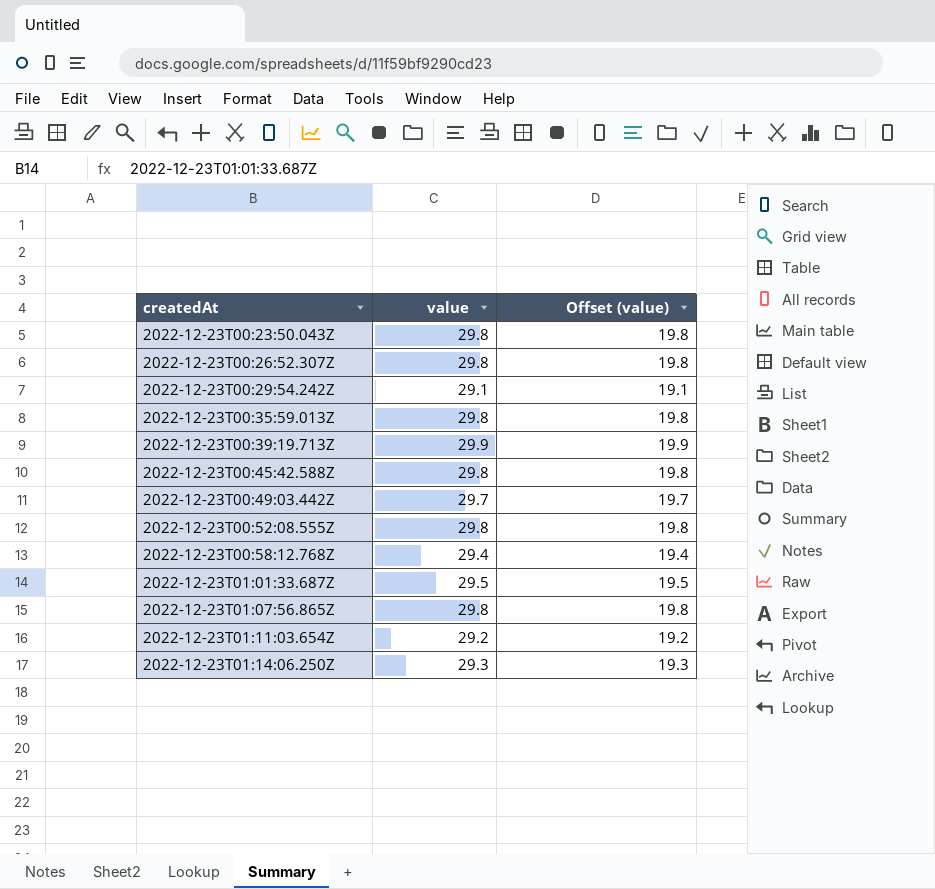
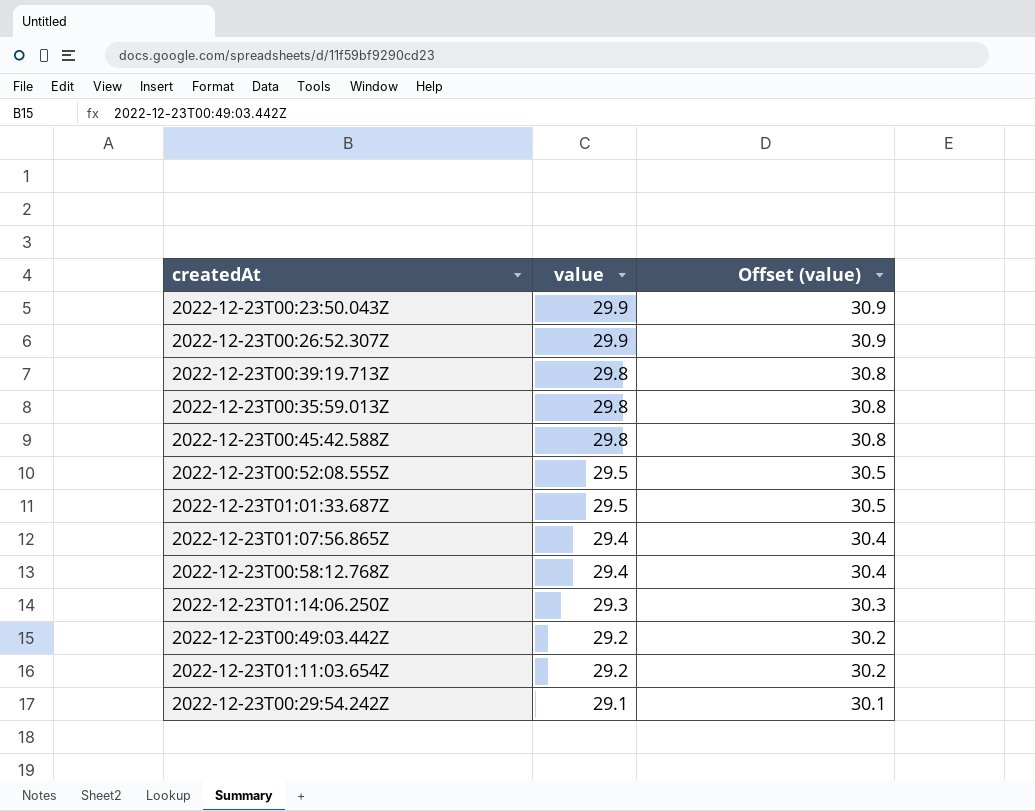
row order: createdAt ascending -> value descending
column Offset (value) | formula: [value] - 10 -> [value] + 1
2022-12-23T00:23:50.043Z | value: 29.8 -> 29.9
2022-12-23T00:26:52.307Z | value: 29.8 -> 29.9
2022-12-23T00:39:19.713Z | value: 29.9 -> 29.8
2022-12-23T00:52:08.555Z | value: 29.8 -> 29.5
2022-12-23T01:07:56.865Z | value: 29.8 -> 29.4
2022-12-23T00:49:03.442Z | value: 29.7 -> 29.2

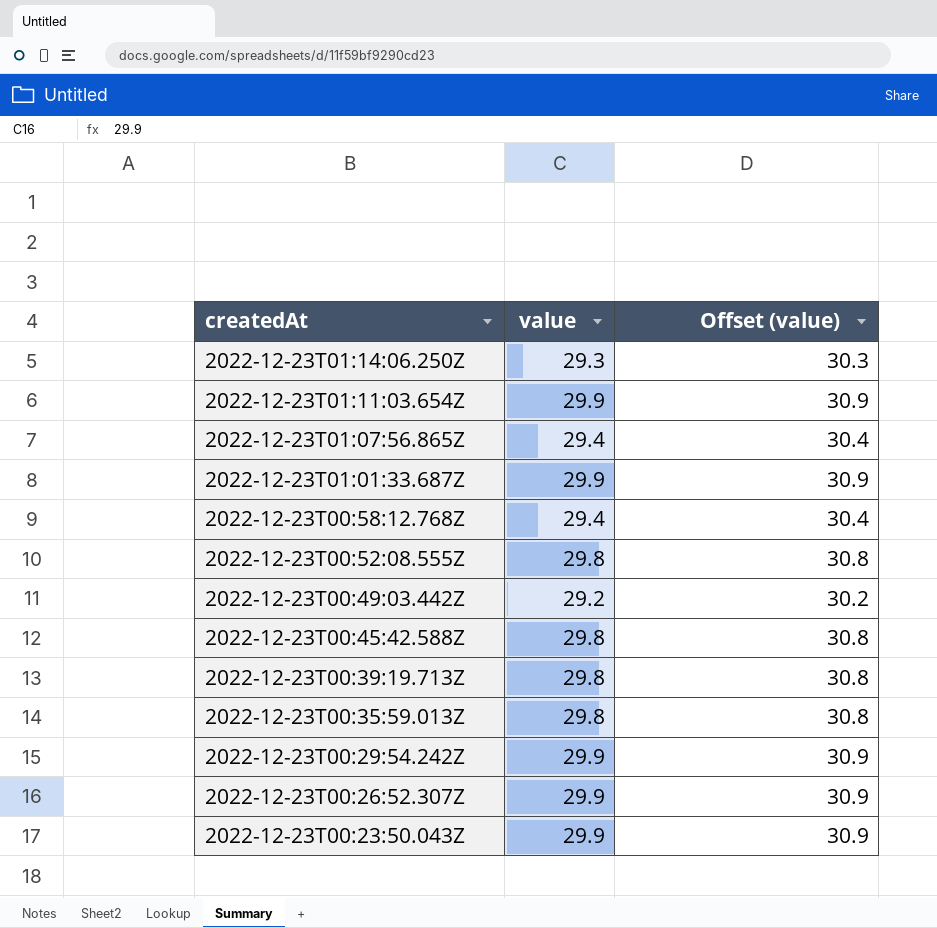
row order: value descending -> createdAt descending
2022-12-23T01:11:03.654Z | value: 29.2 -> 29.9
2022-12-23T01:11:03.654Z | Offset (value): 30.2 -> 30.9
2022-12-23T01:01:33.687Z | value: 29.5 -> 29.9
2022-12-23T01:01:33.687Z | Offset (value): 30.5 -> 30.9
2022-12-23T00:52:08.555Z | value: 29.5 -> 29.8
2022-12-23T00:52:08.555Z | Offset (value): 30.5 -> 30.8
2022-12-23T00:29:54.242Z | value: 29.1 -> 29.9
2022-12-23T00:29:54.242Z | Offset (value): 30.1 -> 30.9

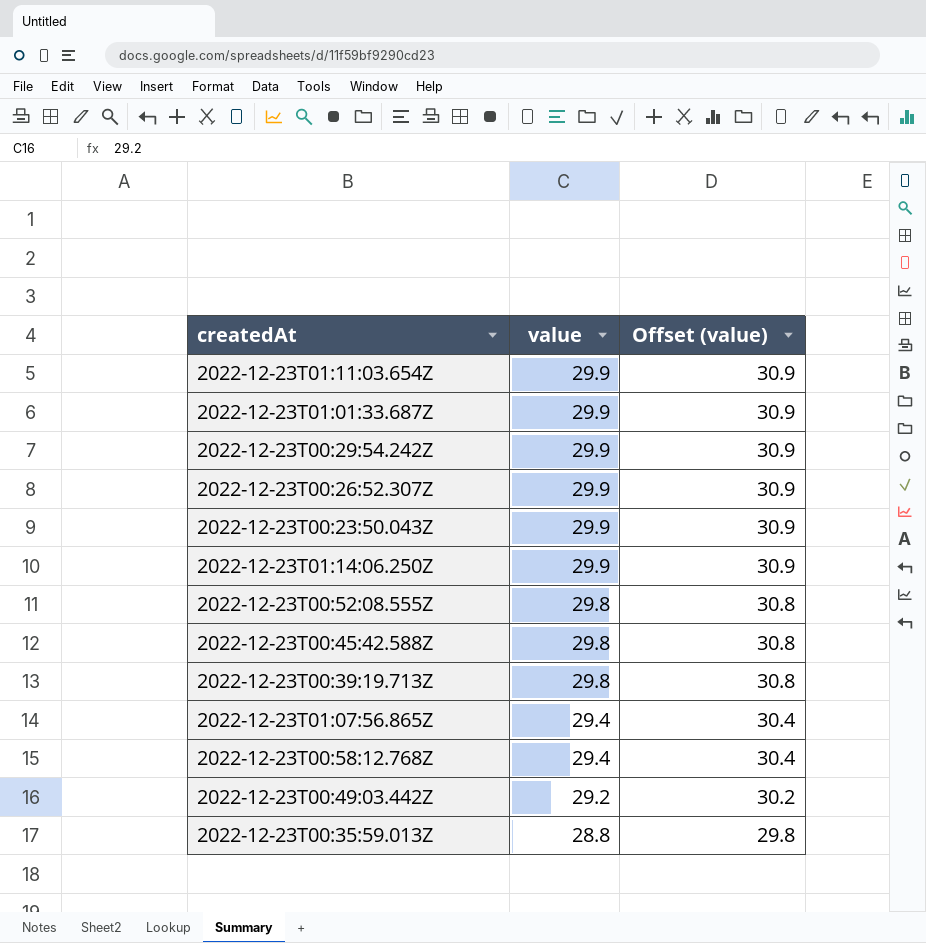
row order: createdAt descending -> value descending
2022-12-23T01:14:06.250Z | value: 29.3 -> 29.9
2022-12-23T01:14:06.250Z | Offset (value): 30.3 -> 30.9
2022-12-23T00:35:59.013Z | value: 29.8 -> 28.8
2022-12-23T00:35:59.013Z | Offset (value): 30.8 -> 29.8

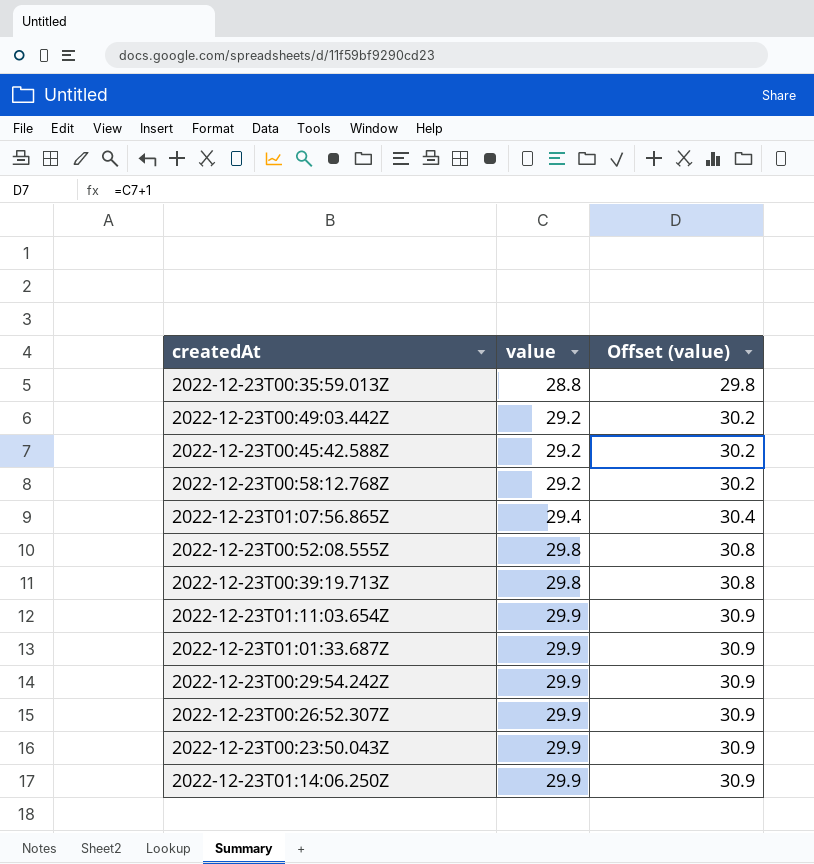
row order: value descending -> value ascending
2022-12-23T00:45:42.588Z | value: 29.8 -> 29.2
2022-12-23T00:45:42.588Z | Offset (value): 30.8 -> 30.2
2022-12-23T00:58:12.768Z | value: 29.4 -> 29.2
2022-12-23T00:58:12.768Z | Offset (value): 30.4 -> 30.2

